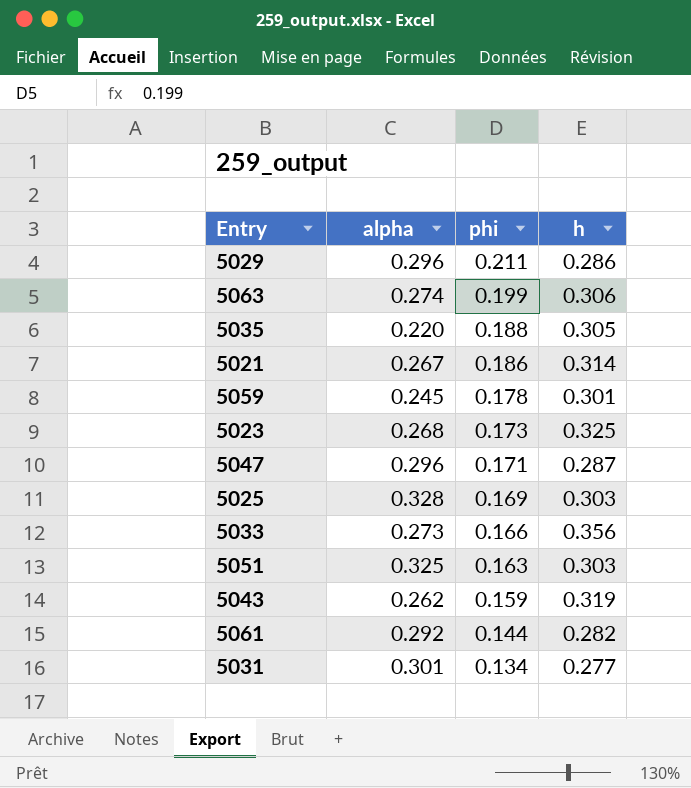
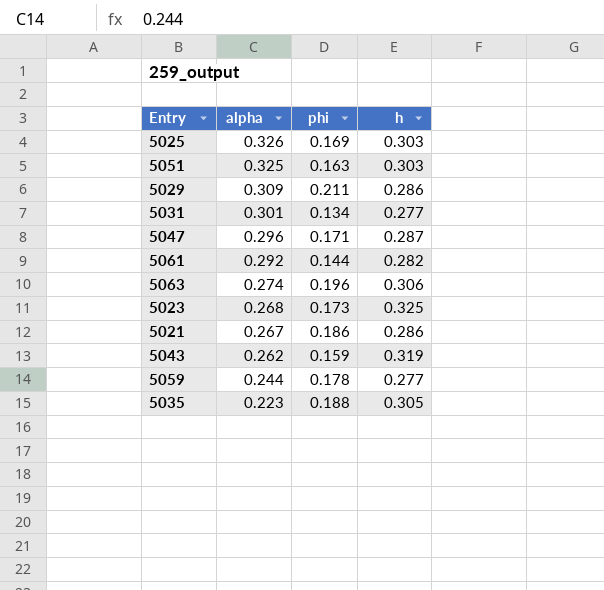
row order: phi descending -> alpha descending
row 5033: 0.273 | 0.166 | 0.356 -> none
5025 | alpha: 0.328 -> 0.326
5029 | alpha: 0.296 -> 0.309
5063 | phi: 0.199 -> 0.196
5021 | h: 0.314 -> 0.286
5059 | alpha: 0.245 -> 0.244
5059 | h: 0.301 -> 0.277
5035 | alpha: 0.220 -> 0.223

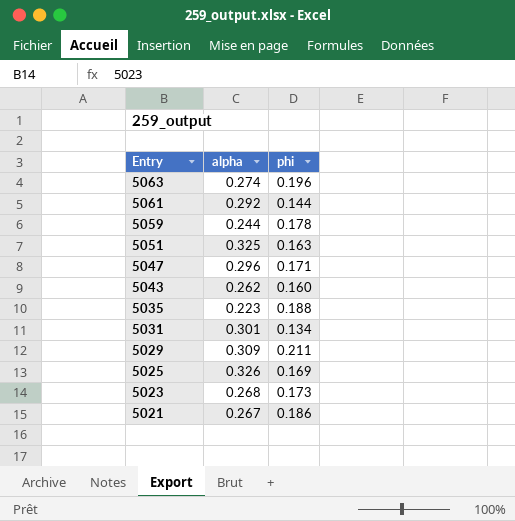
row order: alpha descending -> Entry descending
column h | position: 4 -> none
5043 | phi: 0.159 -> 0.160

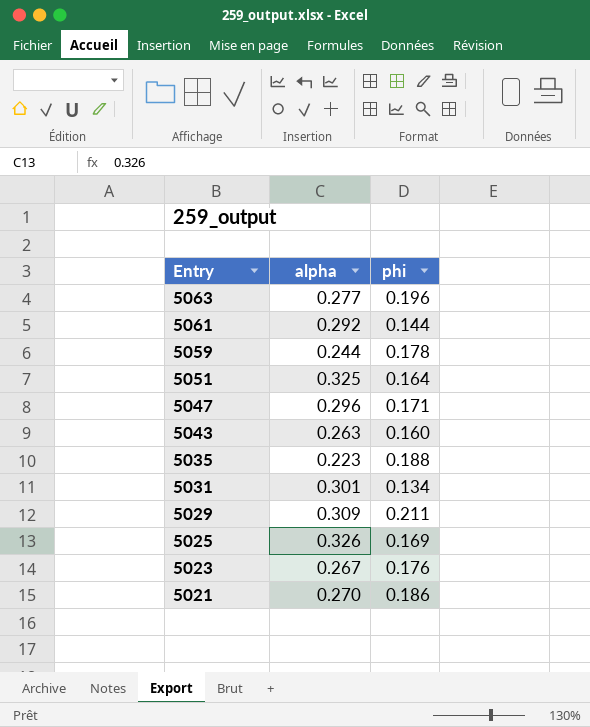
5063 | alpha: 0.274 -> 0.277
5051 | phi: 0.163 -> 0.164
5043 | alpha: 0.262 -> 0.263
5023 | alpha: 0.268 -> 0.267
5023 | phi: 0.173 -> 0.176
5021 | alpha: 0.267 -> 0.270

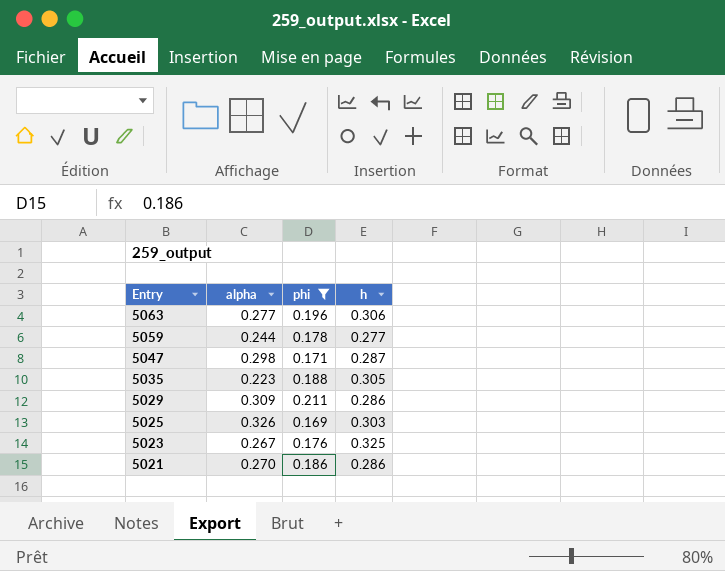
filter: none -> phi >= 0.169
column h | position: none -> 4
5047 | alpha: 0.296 -> 0.298

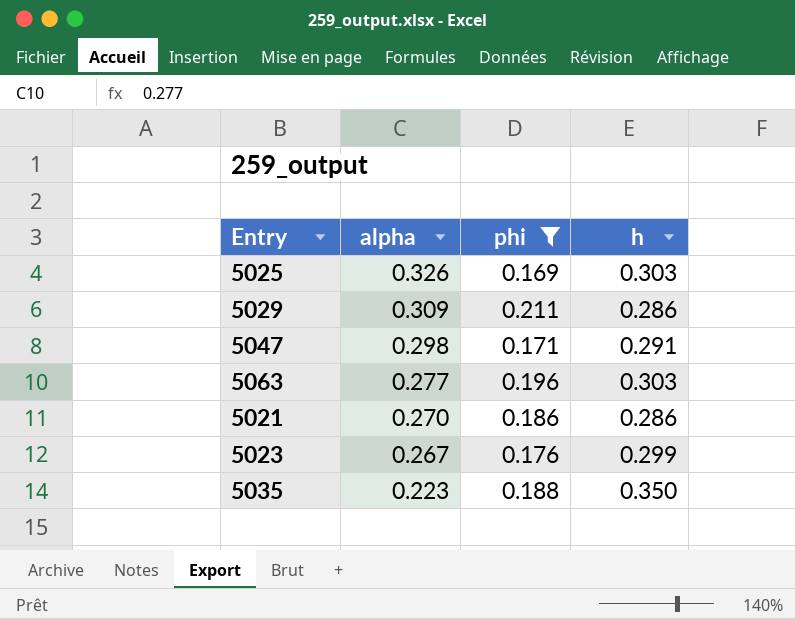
row order: Entry descending -> alpha descending
row 5059: 0.244 | 0.178 | 0.277 -> none
5047 | h: 0.287 -> 0.291
5063 | h: 0.306 -> 0.303
5023 | h: 0.325 -> 0.299
5035 | h: 0.305 -> 0.350

